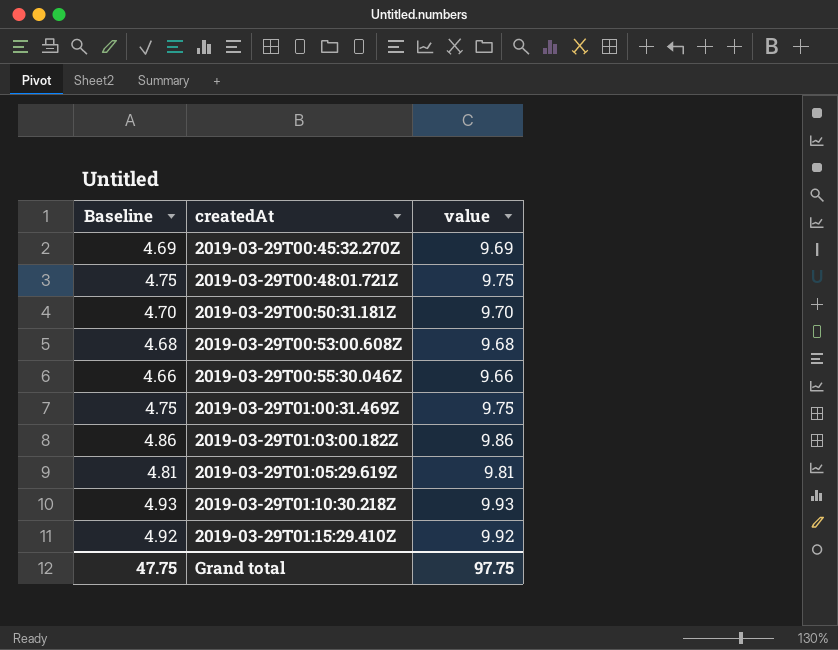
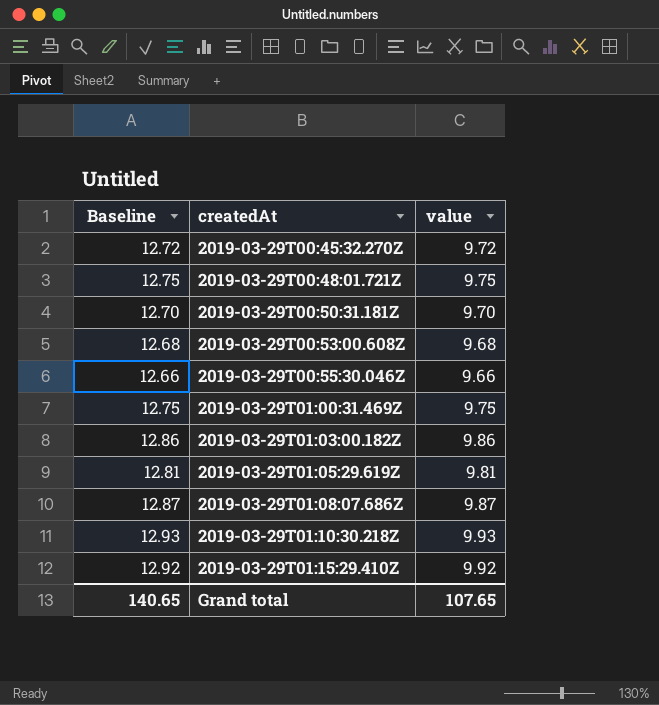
column Baseline | formula: [value] - 5 -> [value] + 3
2019-03-29T00:45:32.270Z | value: 9.69 -> 9.72
row 2019-03-29T01:08:07.686Z: none -> 12.87 | 9.87
Grand total | Baseline: 47.75 -> 140.65
Grand total | value: 97.75 -> 107.65

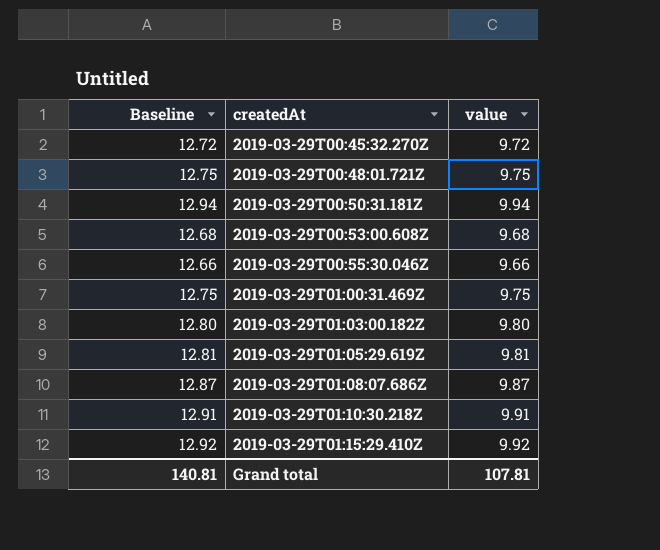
2019-03-29T00:50:31.181Z | Baseline: 12.70 -> 12.94
2019-03-29T00:50:31.181Z | value: 9.70 -> 9.94
2019-03-29T01:03:00.182Z | Baseline: 12.86 -> 12.80
2019-03-29T01:03:00.182Z | value: 9.86 -> 9.80
2019-03-29T01:10:30.218Z | Baseline: 12.93 -> 12.91
2019-03-29T01:10:30.218Z | value: 9.93 -> 9.91
Grand total | Baseline: 140.65 -> 140.81
Grand total | value: 107.65 -> 107.81

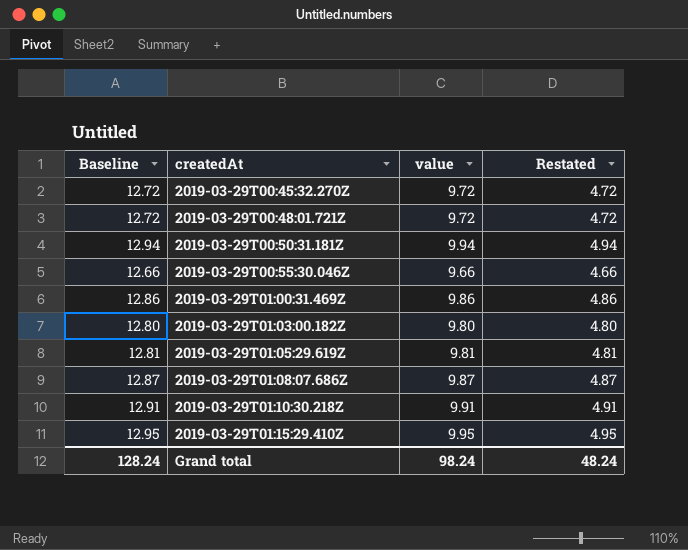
column Restated | formula: none -> [value] - 5
row 2019-03-29T00:53:00.608Z: 12.68 | 9.68 -> none
2019-03-29T00:48:01.721Z | Baseline: 12.75 -> 12.72
2019-03-29T00:48:01.721Z | value: 9.75 -> 9.72
2019-03-29T01:00:31.469Z | Baseline: 12.75 -> 12.86
2019-03-29T01:00:31.469Z | value: 9.75 -> 9.86
2019-03-29T01:15:29.410Z | Baseline: 12.92 -> 12.95
2019-03-29T01:15:29.410Z | value: 9.92 -> 9.95
Grand total | Baseline: 140.81 -> 128.24
Grand total | value: 107.81 -> 98.24

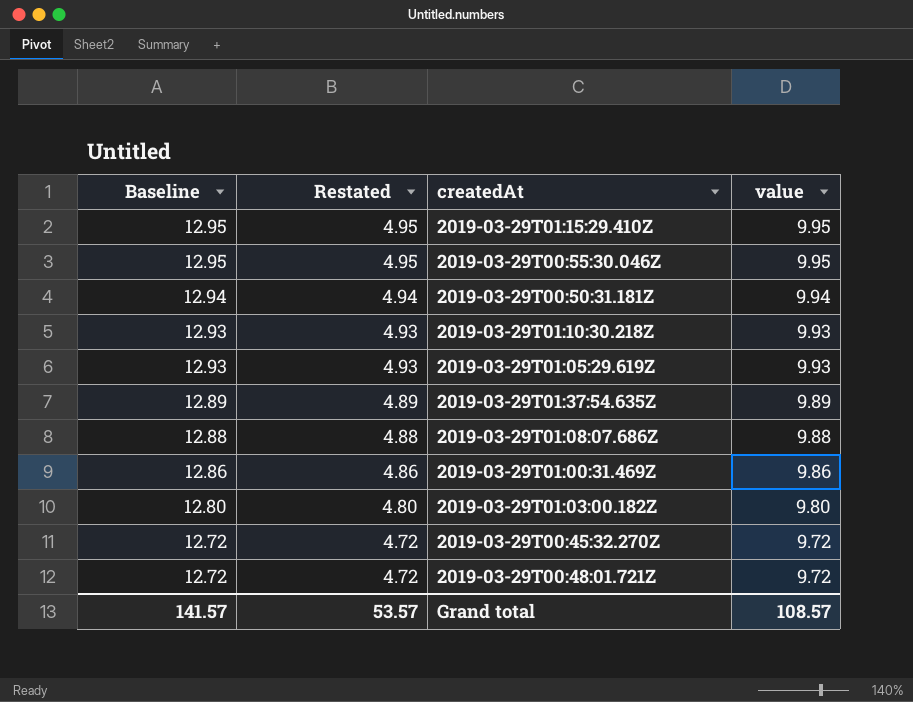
row order: createdAt ascending -> Baseline descending
column Restated | position: 4 -> 2
2019-03-29T00:55:30.046Z | Baseline: 12.66 -> 12.95
2019-03-29T00:55:30.046Z | Restated: 4.66 -> 4.95
2019-03-29T00:55:30.046Z | value: 9.66 -> 9.95
2019-03-29T01:10:30.218Z | Baseline: 12.91 -> 12.93
2019-03-29T01:10:30.218Z | Restated: 4.91 -> 4.93
2019-03-29T01:10:30.218Z | value: 9.91 -> 9.93
2019-03-29T01:05:29.619Z | Baseline: 12.81 -> 12.93
2019-03-29T01:05:29.619Z | Restated: 4.81 -> 4.93
2019-03-29T01:05:29.619Z | value: 9.81 -> 9.93
row 2019-03-29T01:37:54.635Z: none -> 12.89 | 4.89 | 9.89
2019-03-29T01:08:07.686Z | Baseline: 12.87 -> 12.88
2019-03-29T01:08:07.686Z | Restated: 4.87 -> 4.88
2019-03-29T01:08:07.686Z | value: 9.87 -> 9.88
Grand total | Baseline: 128.24 -> 141.57
Grand total | Restated: 48.24 -> 53.57
Grand total | value: 98.24 -> 108.57

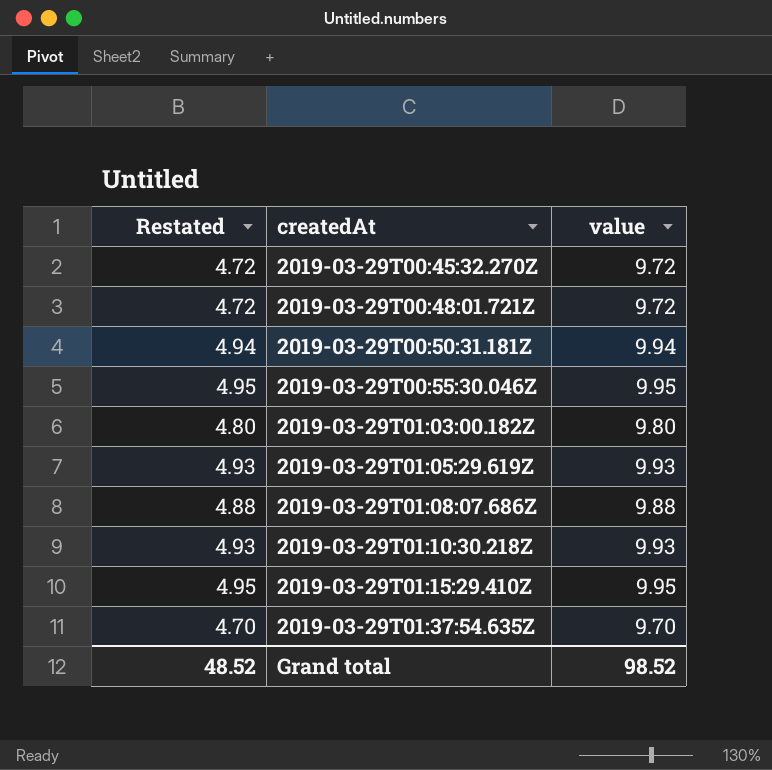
row order: Baseline descending -> createdAt ascending
column Baseline | formula: [value] + 3 -> none
row 2019-03-29T01:00:31.469Z: 12.86 | 4.86 | 9.86 -> none
2019-03-29T01:37:54.635Z | Restated: 4.89 -> 4.70
2019-03-29T01:37:54.635Z | value: 9.89 -> 9.70
Grand total | Restated: 53.57 -> 48.52
Grand total | value: 108.57 -> 98.52

